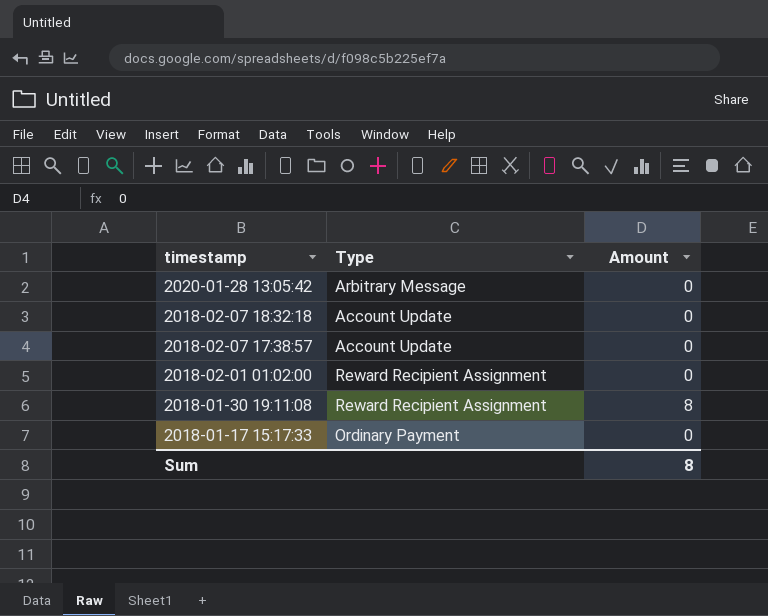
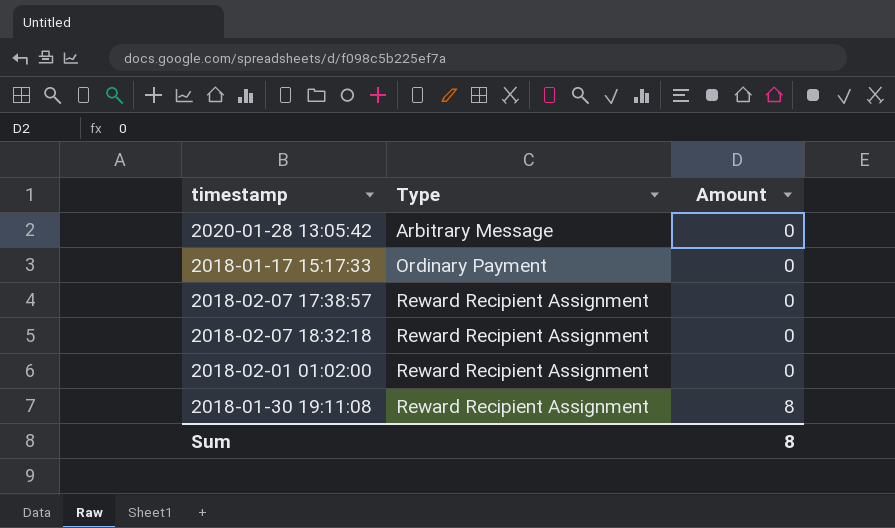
row order: timestamp descending -> Type ascending
2018-02-07 17:38:57 | Type: Account Update -> Reward Recipient Assignment
2018-02-07 18:32:18 | Type: Account Update -> Reward Recipient Assignment

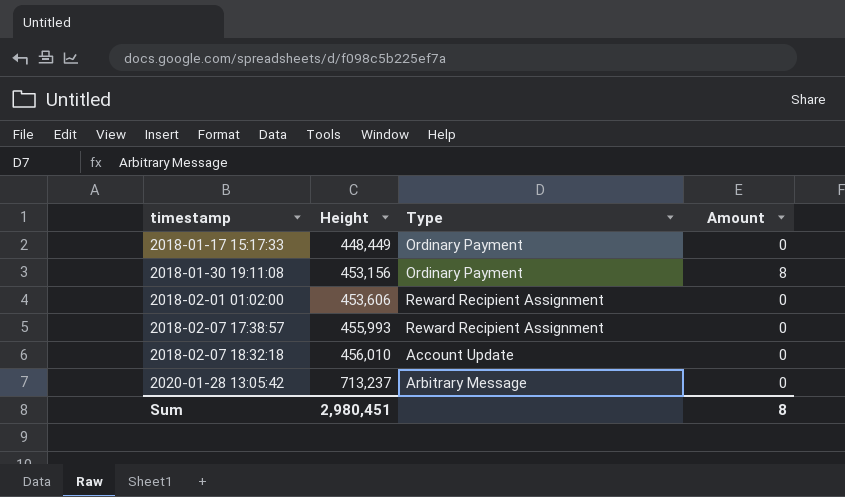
row order: Type ascending -> timestamp ascending
column Height | position: none -> 2
2018-01-30 19:11:08 | Type: Reward Recipient Assignment -> Ordinary Payment
2018-02-07 18:32:18 | Type: Reward Recipient Assignment -> Account Update

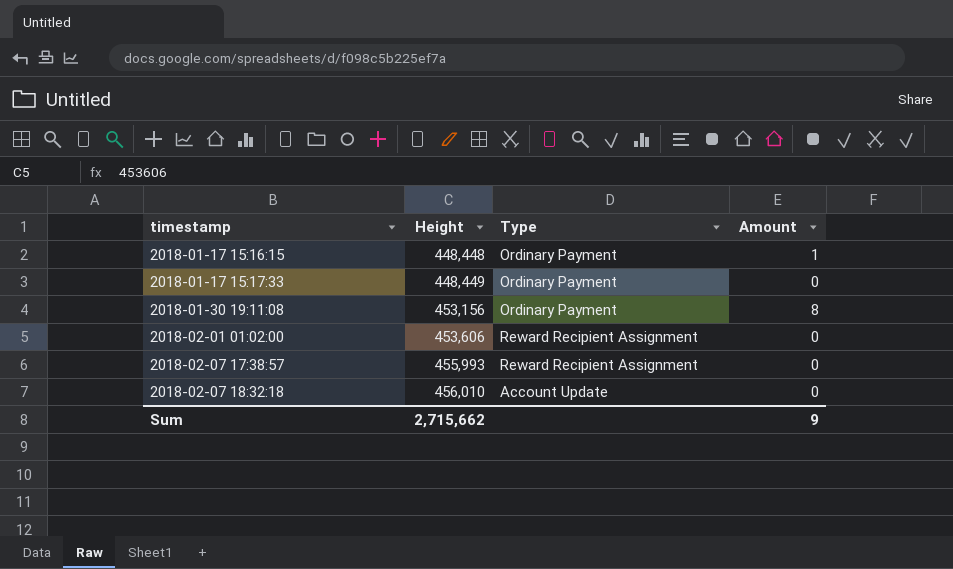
row 2020-01-28 13:05:42: 713,237 | Arbitrary Message | 0 -> none
row 2018-01-17 15:16:15: none -> 448,448 | Ordinary Payment | 1
Sum | Height: 2,980,451 -> 2,715,662
Sum | Amount: 8 -> 9

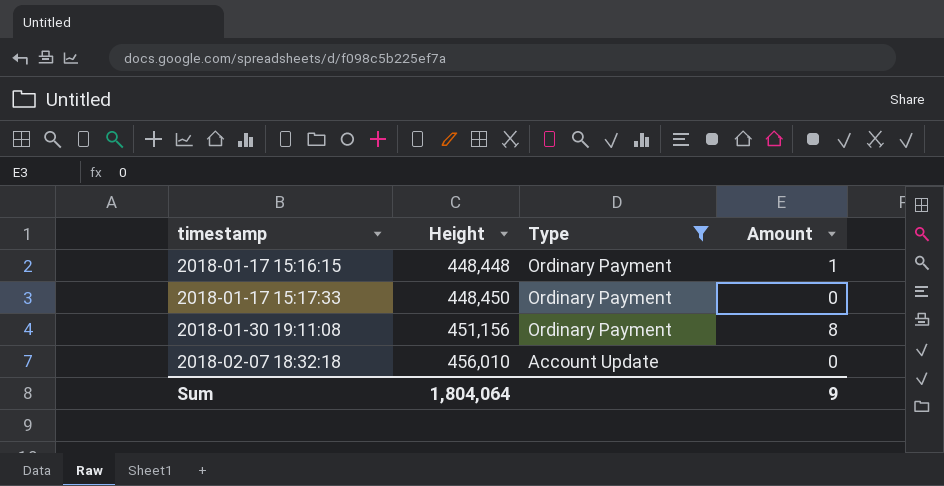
filter: none -> Type != Reward Recipient Assignment
2018-01-17 15:17:33 | Height: 448,449 -> 448,450
2018-01-30 19:11:08 | Height: 453,156 -> 451,156
Sum | Height: 2,715,662 -> 1,804,064

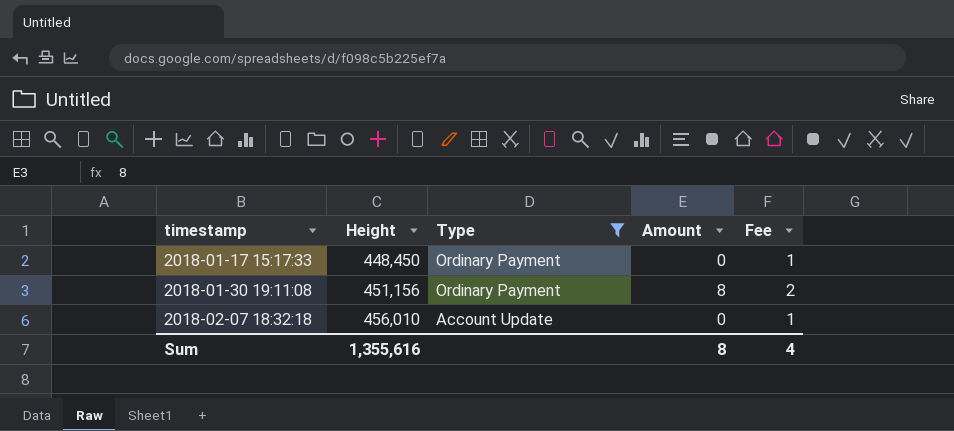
column Fee | position: none -> 5
row 2018-01-17 15:16:15: 448,448 | Ordinary Payment | 1 -> none
Sum | Height: 1,804,064 -> 1,355,616
Sum | Amount: 9 -> 8

